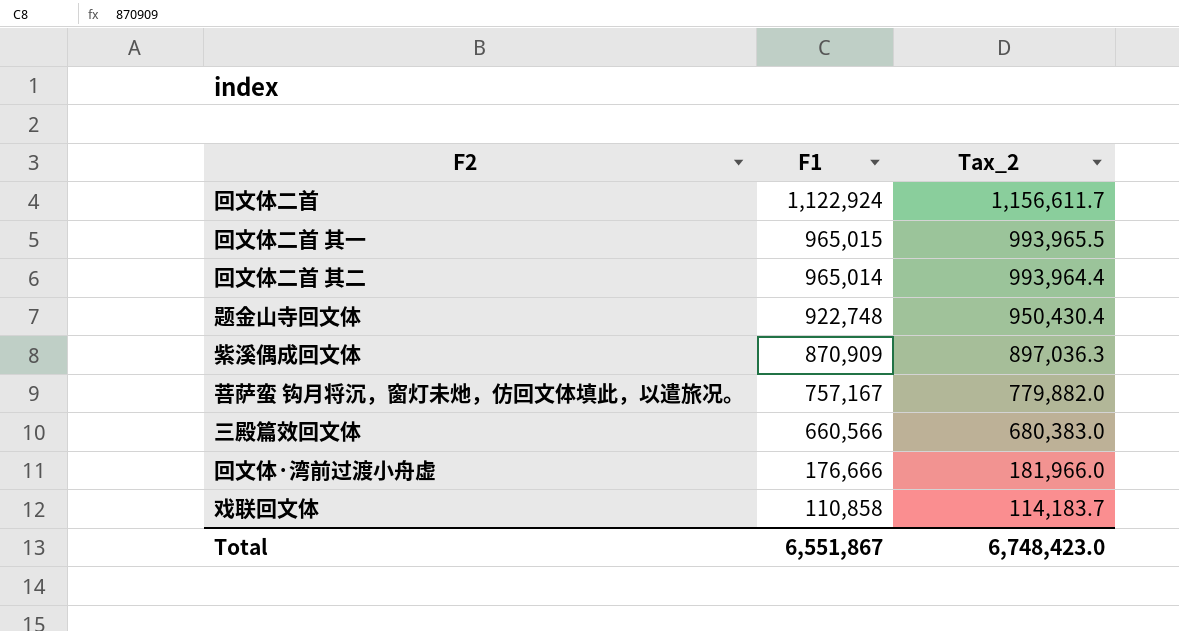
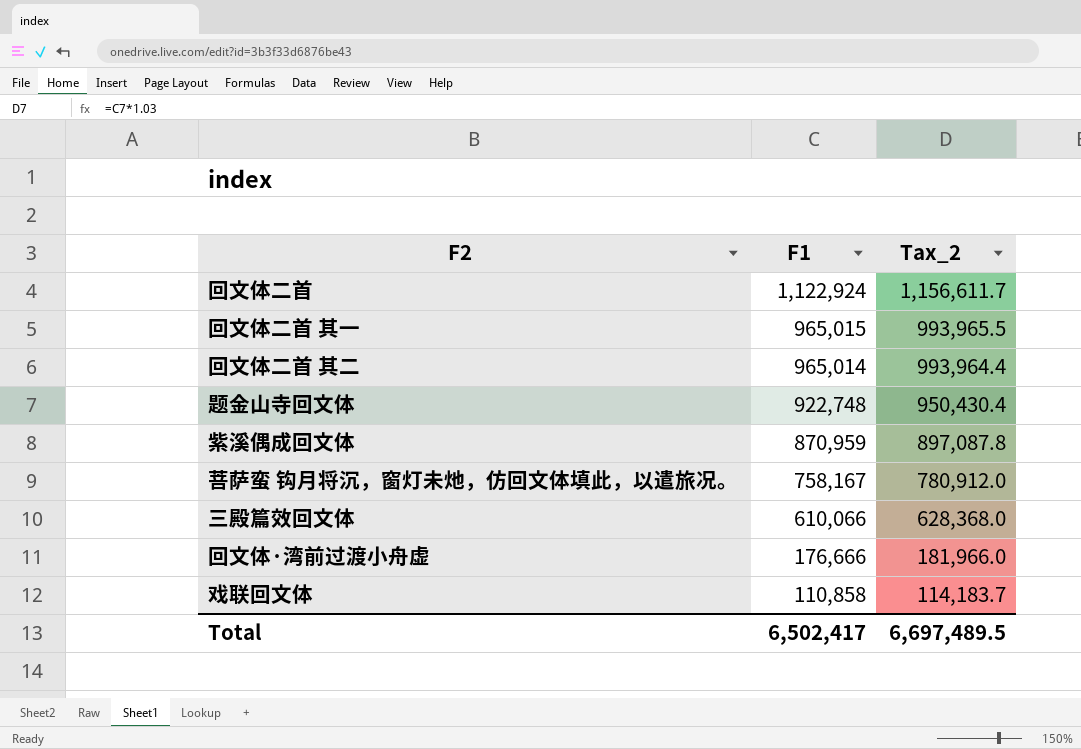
紫溪偶成回文体 | F1: 870,909 -> 870,959
紫溪偶成回文体 | Tax_2: 897,036.3 -> 897,087.8
菩萨蛮 钩月将沉，窗灯未灺，仿回文体填此，以遣旅况。 | F1: 757,167 -> 758,167
菩萨蛮 钩月将沉，窗灯未灺，仿回文体填此，以遣旅况。 | Tax_2: 779,882.0 -> 780,912.0
三殿篇效回文体 | F1: 660,566 -> 610,066
三殿篇效回文体 | Tax_2: 680,383.0 -> 628,368.0
Total | F1: 6,551,867 -> 6,502,417
Total | Tax_2: 6,748,423.0 -> 6,697,489.5

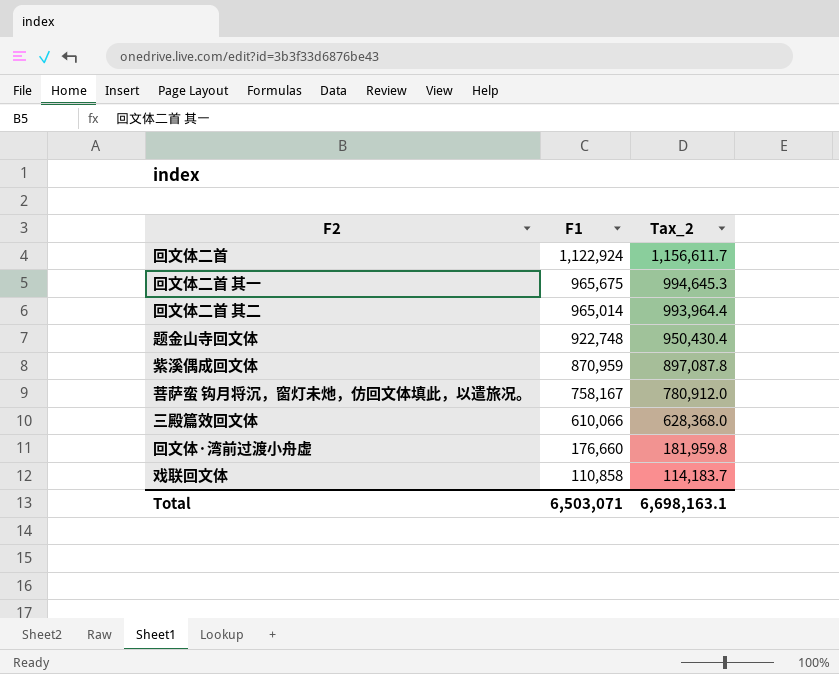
回文体二首 其一 | F1: 965,015 -> 965,675
回文体二首 其一 | Tax_2: 993,965.5 -> 994,645.3
回文体·湾前过渡小舟虚 | F1: 176,666 -> 176,660
回文体·湾前过渡小舟虚 | Tax_2: 181,966.0 -> 181,959.8
Total | F1: 6,502,417 -> 6,503,071
Total | Tax_2: 6,697,489.5 -> 6,698,163.1

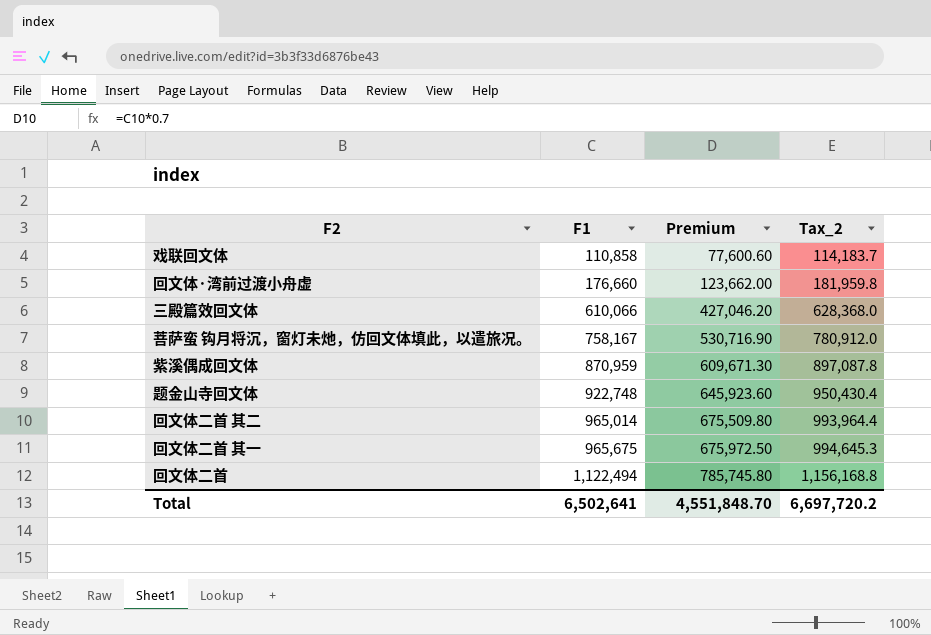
row order: F1 descending -> F1 ascending
column Premium | formula: none -> [F1] * 0.7
回文体二首 | F1: 1,122,924 -> 1,122,494
回文体二首 | Tax_2: 1,156,611.7 -> 1,156,168.8
Total | F1: 6,503,071 -> 6,502,641
Total | Tax_2: 6,698,163.1 -> 6,697,720.2

